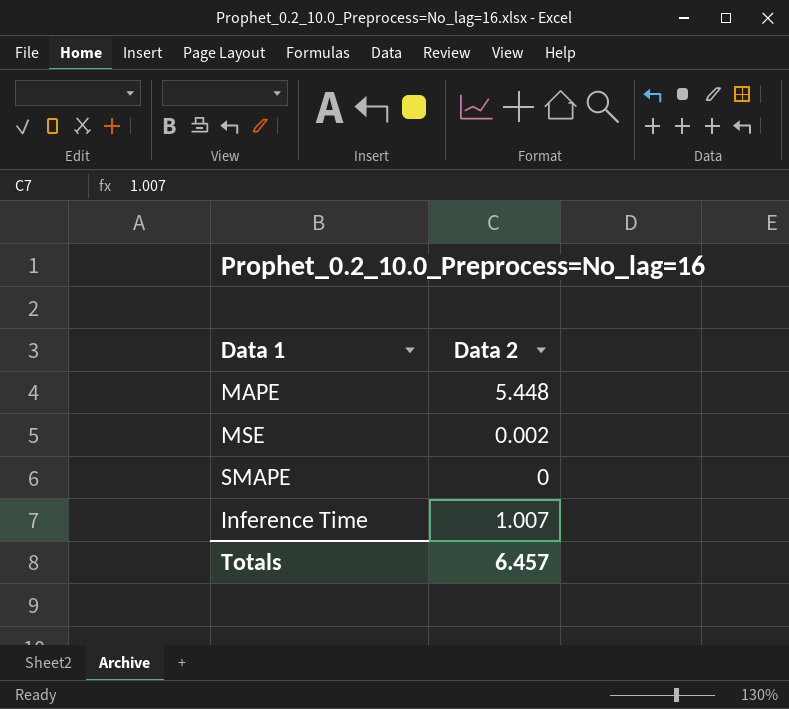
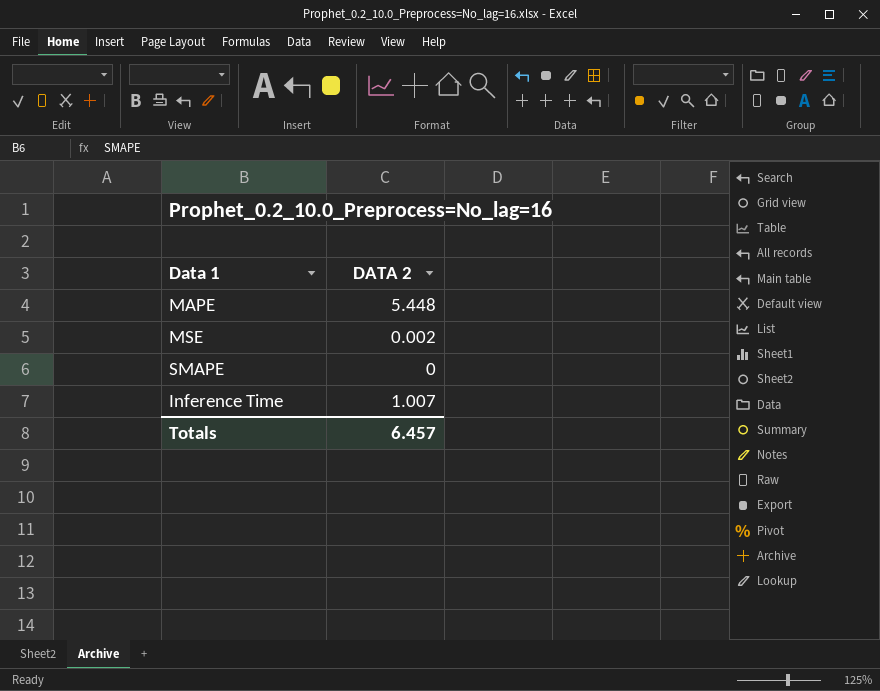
column name: Data 2 -> DATA 2

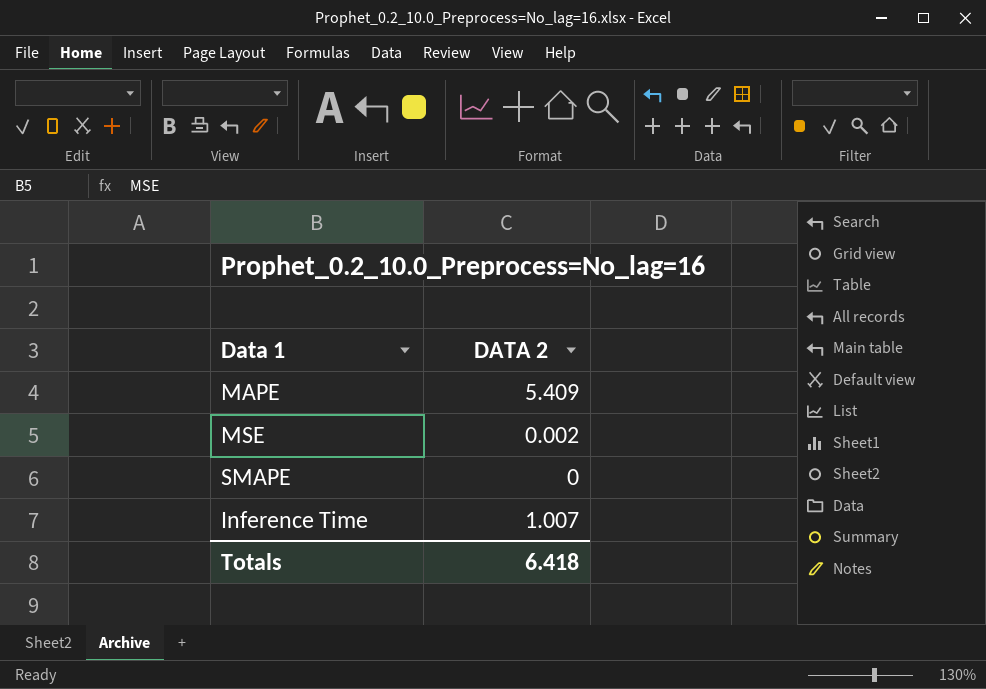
MAPE | DATA 2: 5.448 -> 5.409
Totals | DATA 2: 6.457 -> 6.418

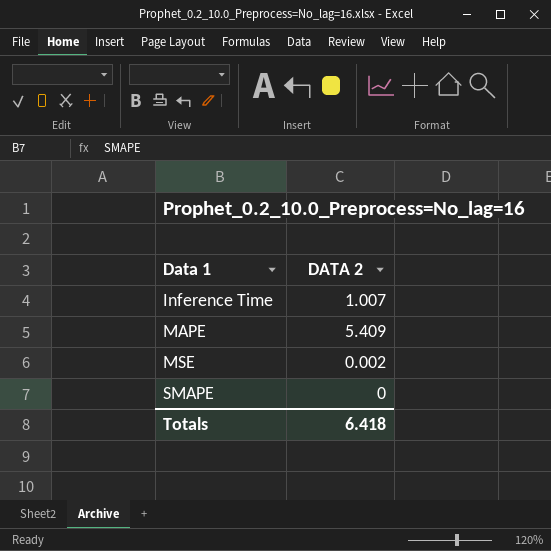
row order: none -> Data 1 ascending

